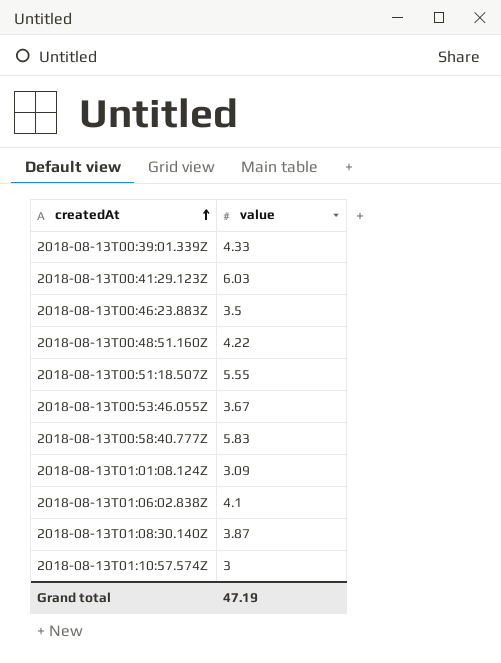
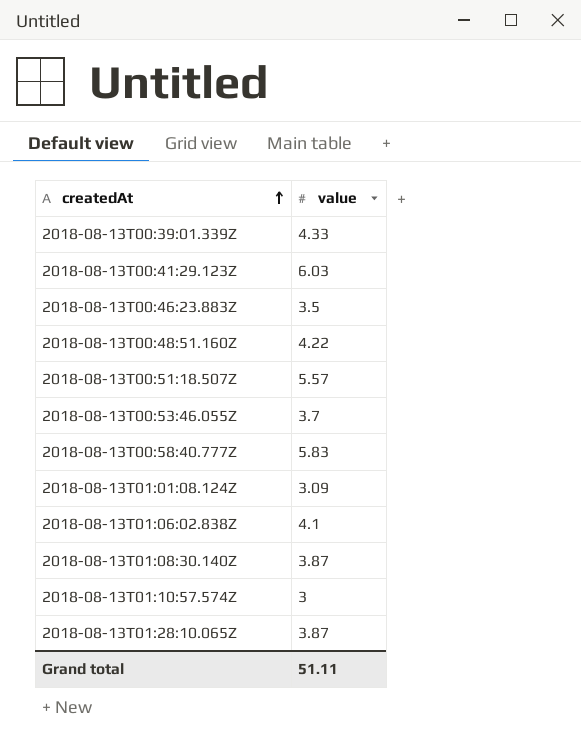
2018-08-13T00:51:18.507Z | value: 5.55 -> 5.57
2018-08-13T00:53:46.055Z | value: 3.67 -> 3.7
row 2018-08-13T01:28:10.065Z: none -> 3.87
Grand total | value: 47.19 -> 51.11

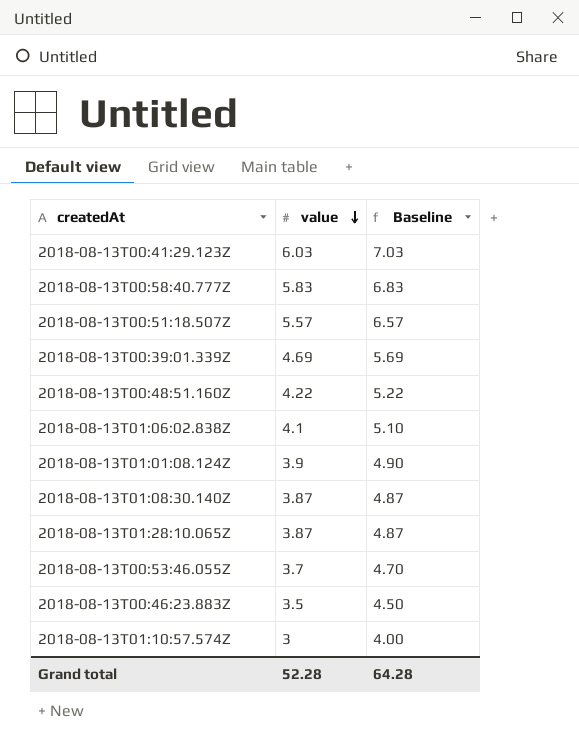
row order: createdAt ascending -> value descending
column Baseline | formula: none -> [value] + 1
2018-08-13T00:39:01.339Z | value: 4.33 -> 4.69
2018-08-13T01:01:08.124Z | value: 3.09 -> 3.9
Grand total | value: 51.11 -> 52.28

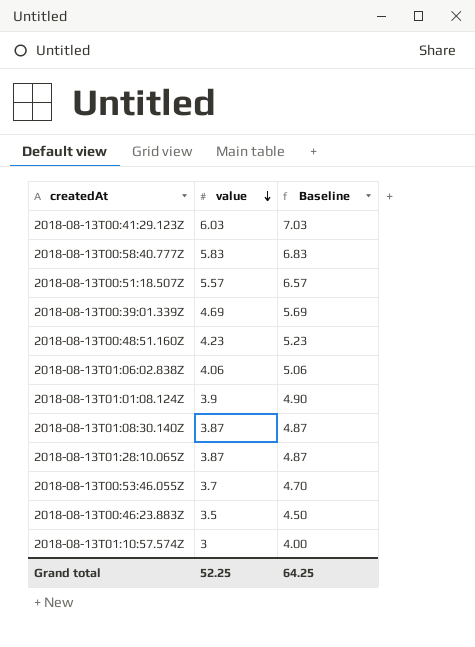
2018-08-13T00:48:51.160Z | value: 4.22 -> 4.23
2018-08-13T00:48:51.160Z | Baseline: 5.22 -> 5.23
2018-08-13T01:06:02.838Z | value: 4.1 -> 4.06
2018-08-13T01:06:02.838Z | Baseline: 5.10 -> 5.06
Grand total | value: 52.28 -> 52.25
Grand total | Baseline: 64.28 -> 64.25

